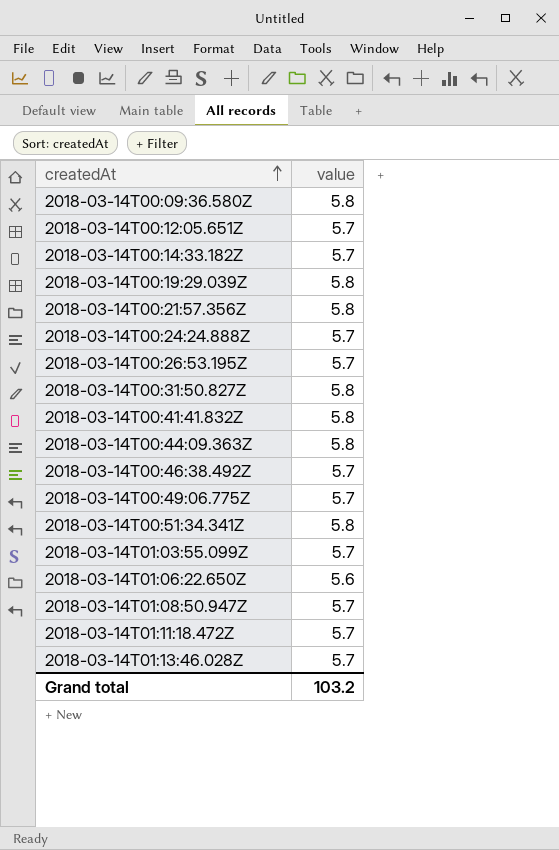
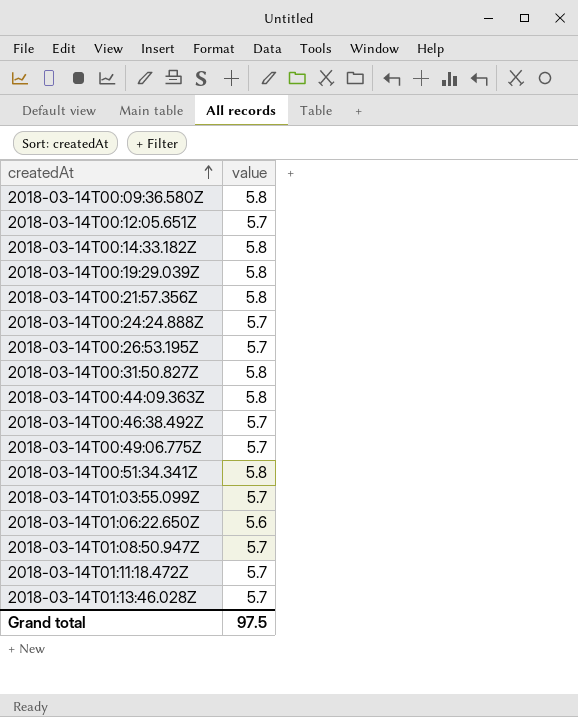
row 2018-03-14T00:41:41.832Z: 5.8 -> none
2018-03-14T00:14:33.182Z | value: 5.7 -> 5.8
Grand total | value: 103.2 -> 97.5

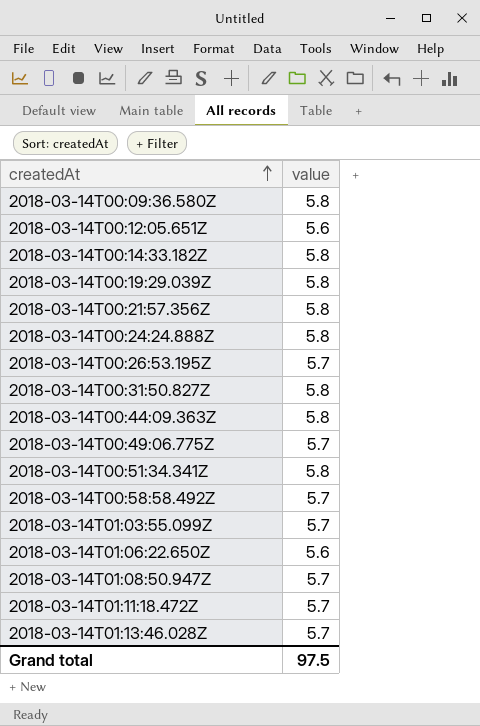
row 2018-03-14T00:46:38.492Z: 5.7 -> none
2018-03-14T00:12:05.651Z | value: 5.7 -> 5.6
2018-03-14T00:24:24.888Z | value: 5.7 -> 5.8
row 2018-03-14T00:58:58.492Z: none -> 5.7

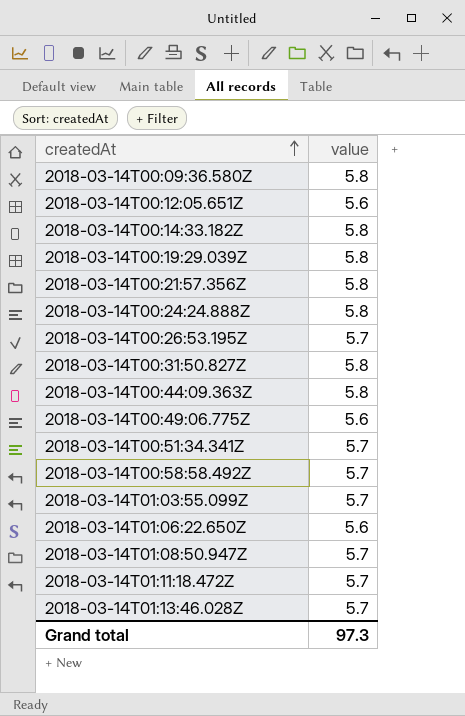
2018-03-14T00:49:06.775Z | value: 5.7 -> 5.6
2018-03-14T00:51:34.341Z | value: 5.8 -> 5.7
Grand total | value: 97.5 -> 97.3

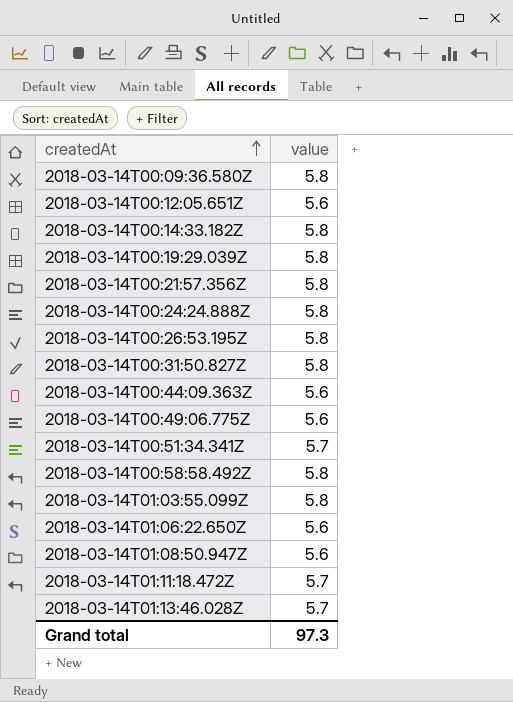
2018-03-14T00:26:53.195Z | value: 5.7 -> 5.8
2018-03-14T00:44:09.363Z | value: 5.8 -> 5.6
2018-03-14T00:58:58.492Z | value: 5.7 -> 5.8
2018-03-14T01:03:55.099Z | value: 5.7 -> 5.8
2018-03-14T01:08:50.947Z | value: 5.7 -> 5.6

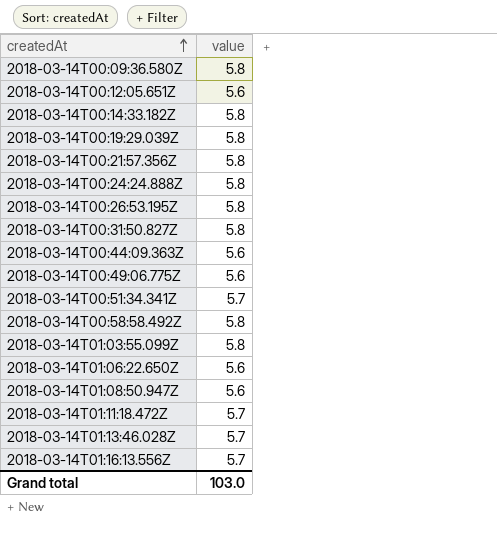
row 2018-03-14T01:16:13.556Z: none -> 5.7
Grand total | value: 97.3 -> 103.0

